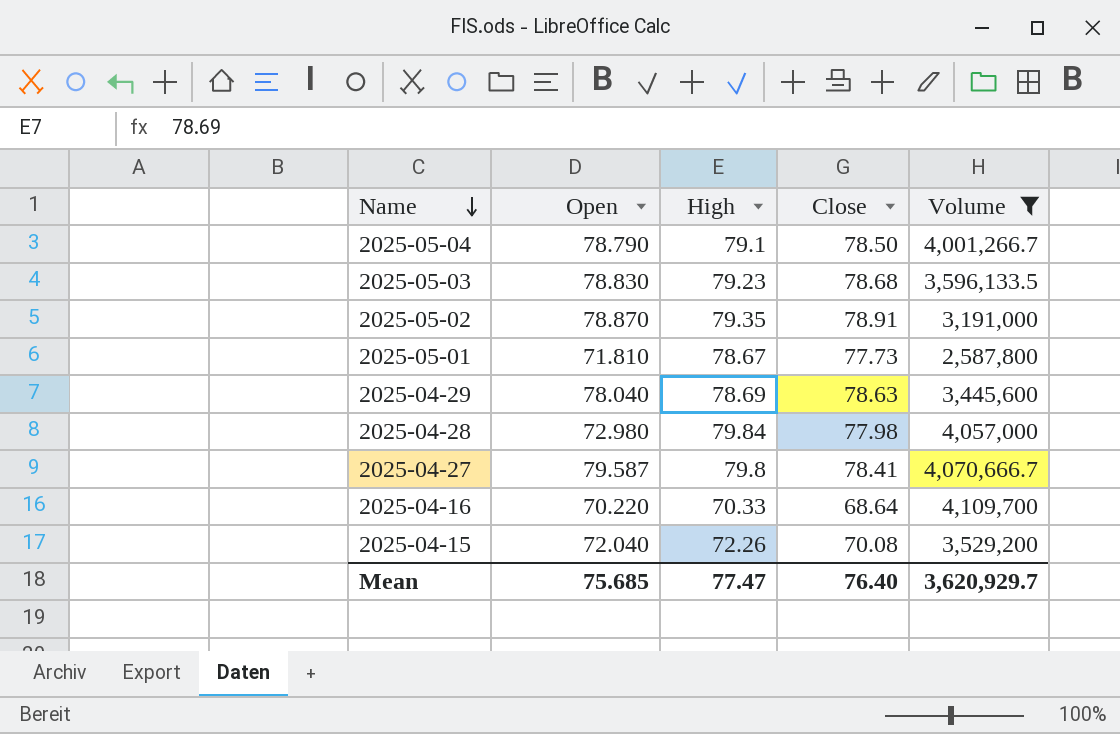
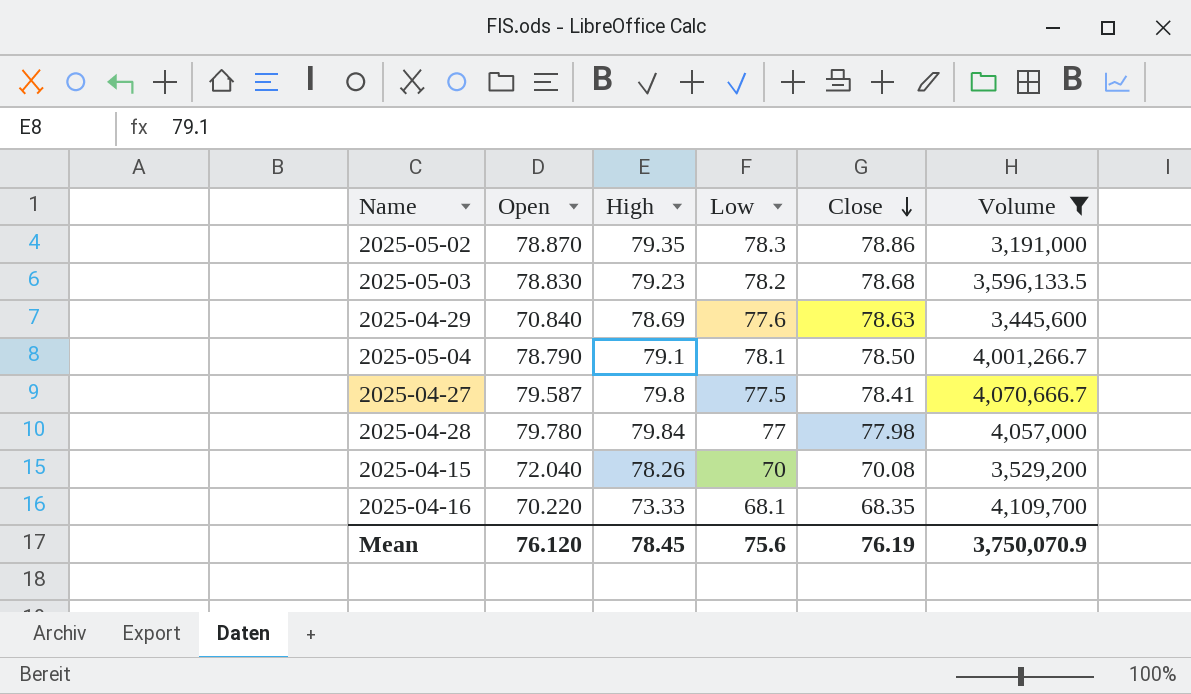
row order: Name descending -> Close descending
column Low | position: none -> 4
row 2025-05-01: 71.810 | 78.67 | 77.73 | 2,587,800 -> none
2025-05-02 | Close: 78.91 -> 78.86
2025-04-29 | Open: 78.040 -> 70.840
2025-04-28 | Open: 72.980 -> 79.780
2025-04-15 | High: 72.26 -> 78.26
2025-04-16 | High: 70.33 -> 73.33
2025-04-16 | Close: 68.64 -> 68.35
Mean | Open: 75.685 -> 76.120
Mean | High: 77.47 -> 78.45
Mean | Close: 76.40 -> 76.19
Mean | Volume: 3,620,929.7 -> 3,750,070.9

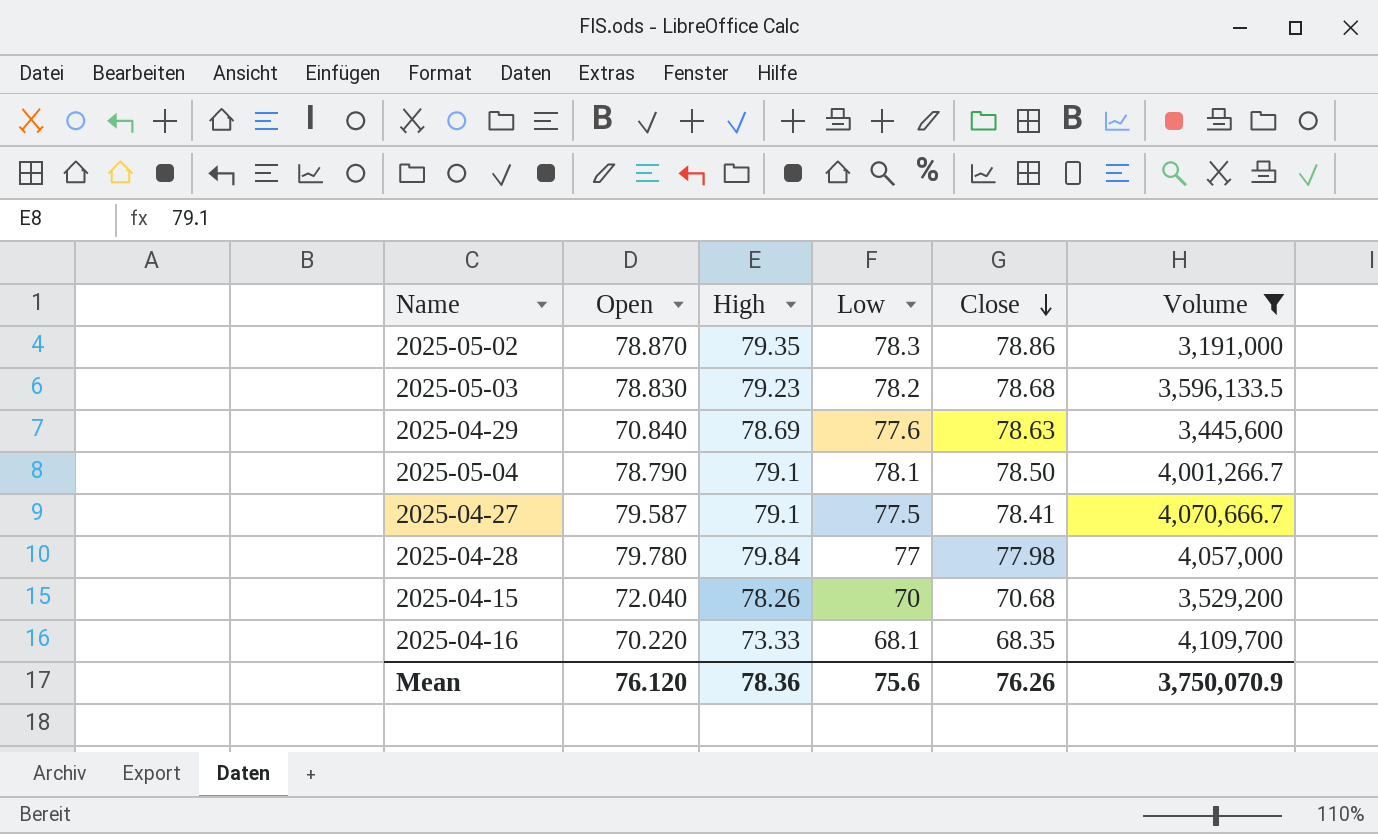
2025-04-27 | High: 79.8 -> 79.1
2025-04-15 | Close: 70.08 -> 70.68
Mean | High: 78.45 -> 78.36
Mean | Close: 76.19 -> 76.26

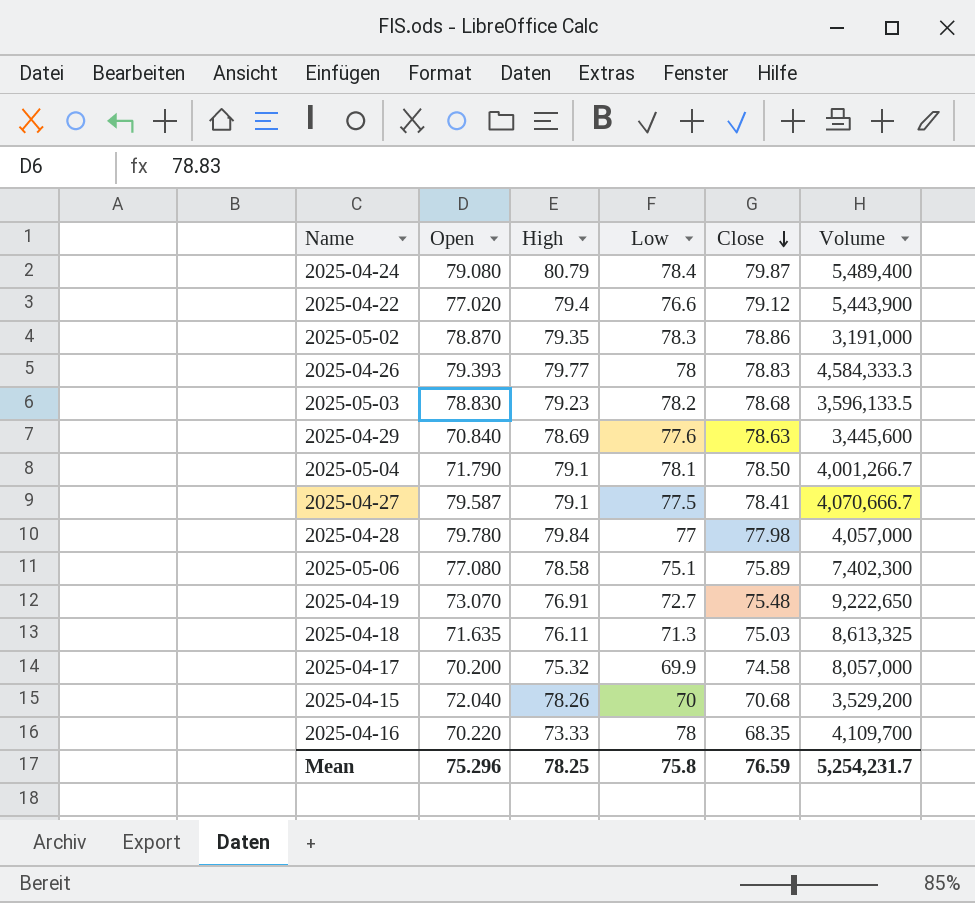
filter: Volume <= 4,109,700 -> none
2025-05-04 | Open: 78.790 -> 71.790
2025-04-16 | Low: 68.1 -> 78
Mean | Open: 76.120 -> 75.296
Mean | High: 78.36 -> 78.25
Mean | Low: 75.6 -> 75.8
Mean | Close: 76.26 -> 76.59
Mean | Volume: 3,750,070.9 -> 5,254,231.7

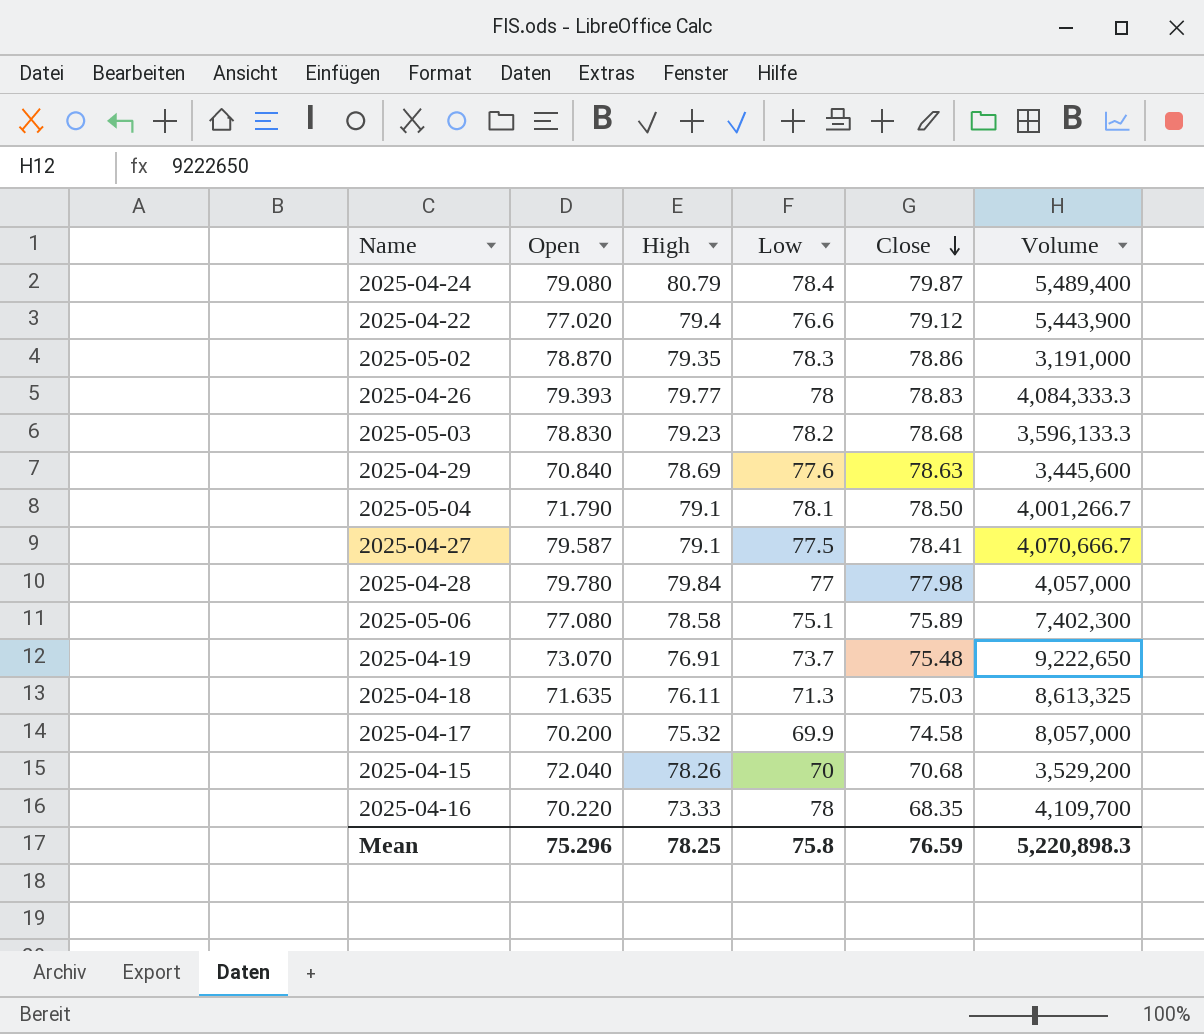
2025-04-26 | Volume: 4,584,333.3 -> 4,084,333.3
2025-05-03 | Volume: 3,596,133.5 -> 3,596,133.3
2025-04-19 | Low: 72.7 -> 73.7
Mean | Volume: 5,254,231.7 -> 5,220,898.3

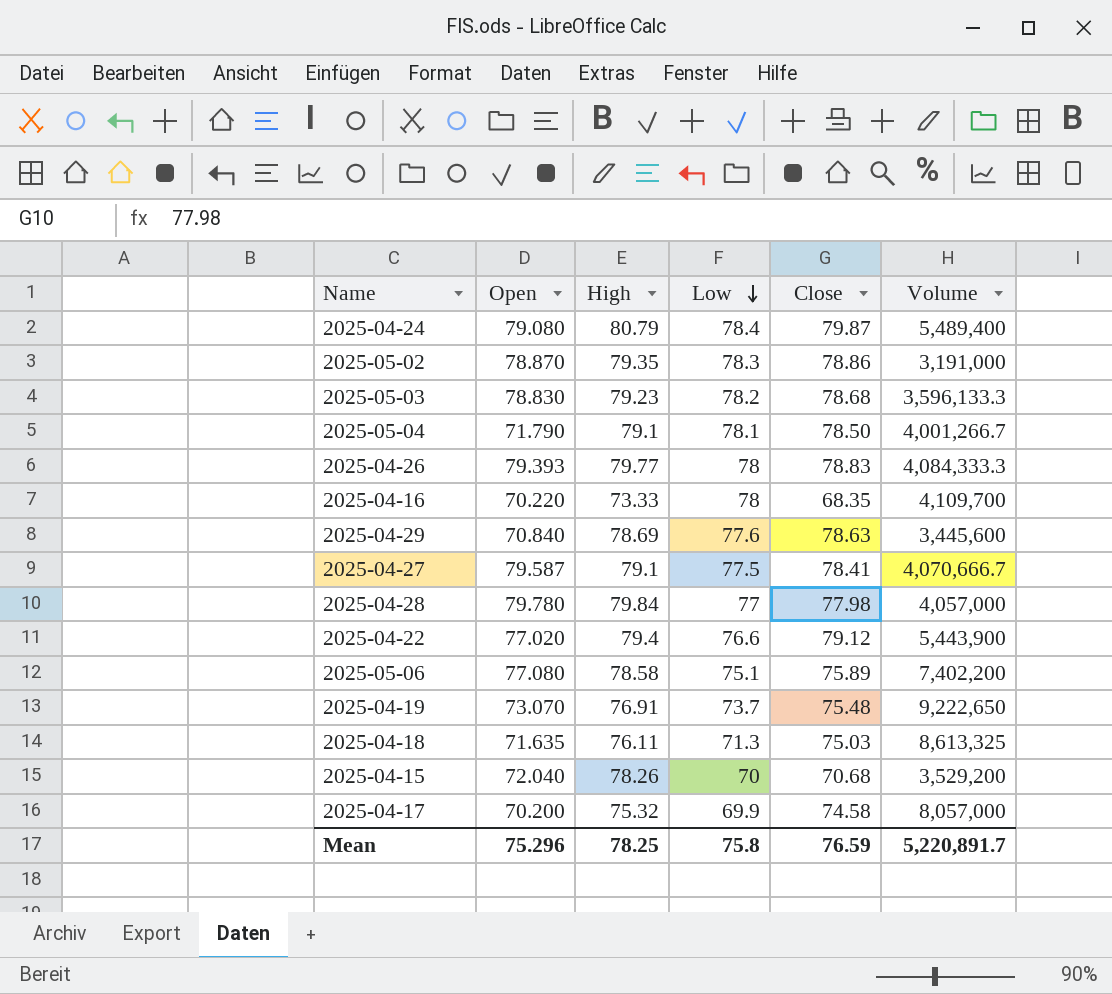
row order: Close descending -> Low descending
2025-05-06 | Volume: 7,402,300 -> 7,402,200
Mean | Volume: 5,220,898.3 -> 5,220,891.7

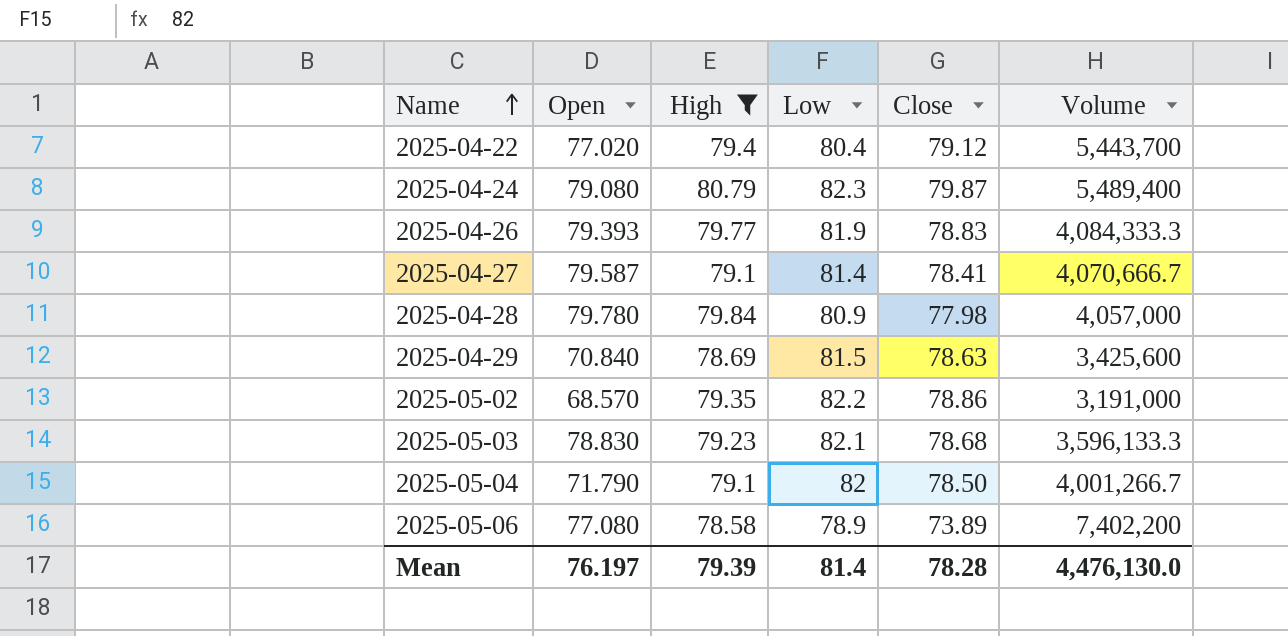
filter: none -> High >= 78.58
row order: Low descending -> Name ascending
2025-04-22 | Low: 76.6 -> 80.4
2025-04-22 | Volume: 5,443,900 -> 5,443,700
2025-04-24 | Low: 78.4 -> 82.3
2025-04-26 | Low: 78 -> 81.9
2025-04-27 | Low: 77.5 -> 81.4
2025-04-28 | Low: 77 -> 80.9
2025-04-29 | Low: 77.6 -> 81.5
2025-04-29 | Volume: 3,445,600 -> 3,425,600
2025-05-02 | Open: 78.870 -> 68.570
2025-05-02 | Low: 78.3 -> 82.2
2025-05-03 | Low: 78.2 -> 82.1
2025-05-04 | Low: 78.1 -> 82
2025-05-06 | Low: 75.1 -> 78.9
2025-05-06 | Close: 75.89 -> 73.89
Mean | Open: 75.296 -> 76.197
Mean | High: 78.25 -> 79.39
Mean | Low: 75.8 -> 81.4
Mean | Close: 76.59 -> 78.28
Mean | Volume: 5,220,891.7 -> 4,476,130.0

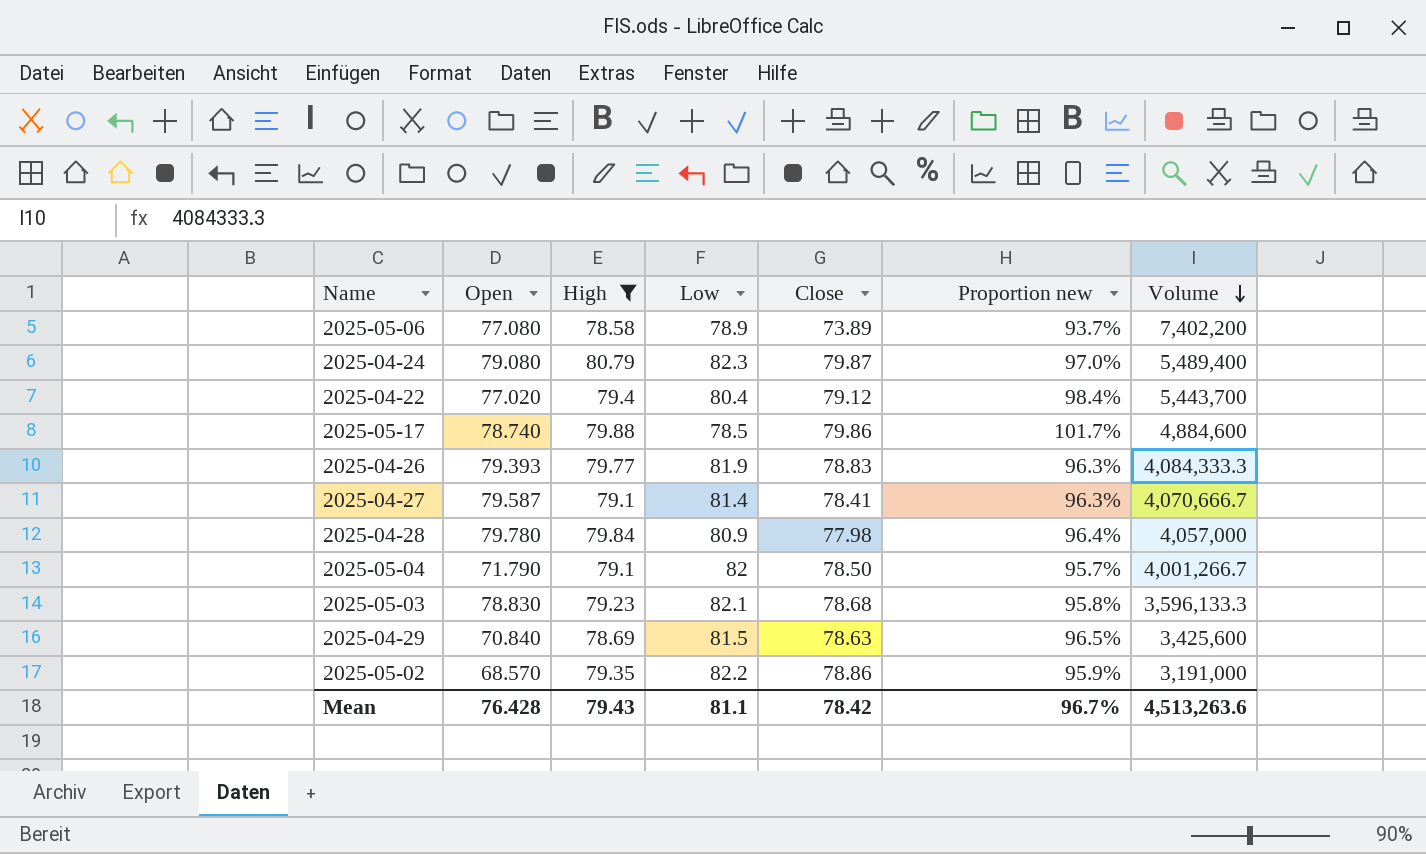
row order: Name ascending -> Volume descending
column Proportion new | formula: none -> [Close] / [Low]
row 2025-05-17: none -> 78.740 | 79.88 | 78.5 | 79.86 | 101.7% | 4,884,600
Mean | Open: 76.197 -> 76.428
Mean | High: 79.39 -> 79.43
Mean | Low: 81.4 -> 81.1
Mean | Close: 78.28 -> 78.42
Mean | Volume: 4,476,130.0 -> 4,513,263.6

